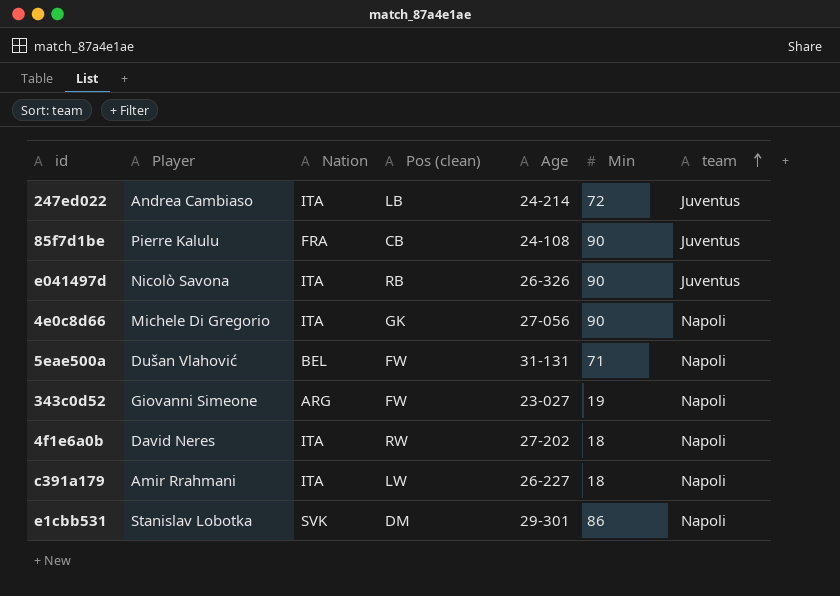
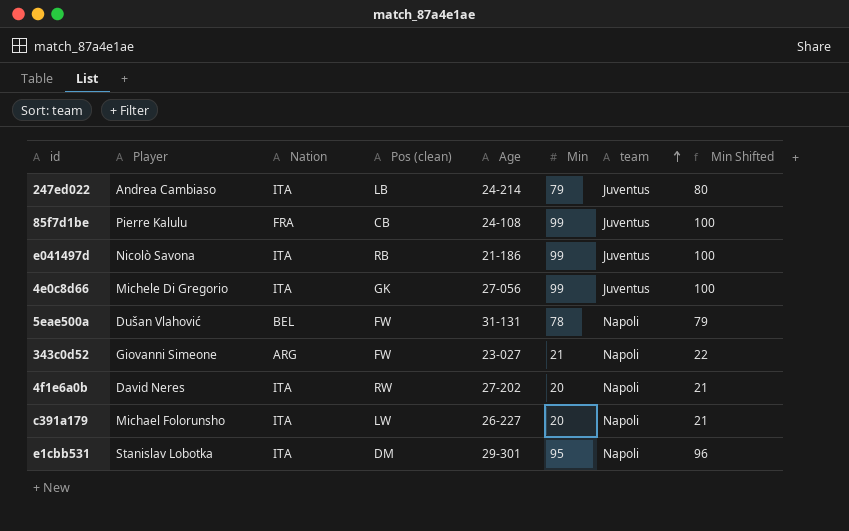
column Min Shifted | formula: none -> [Min] + 1
247ed022 | Min: 72 -> 79
85f7d1be | Min: 90 -> 99
e041497d | Age: 26-326 -> 21-186
e041497d | Min: 90 -> 99
4e0c8d66 | Min: 90 -> 99
4e0c8d66 | team: Napoli -> Juventus
5eae500a | Min: 71 -> 78
343c0d52 | Min: 19 -> 21
4f1e6a0b | Min: 18 -> 20
c391a179 | Player: Amir Rrahmani -> Michael Folorunsho
c391a179 | Min: 18 -> 20
e1cbb531 | Nation: SVK -> ITA
e1cbb531 | Min: 86 -> 95

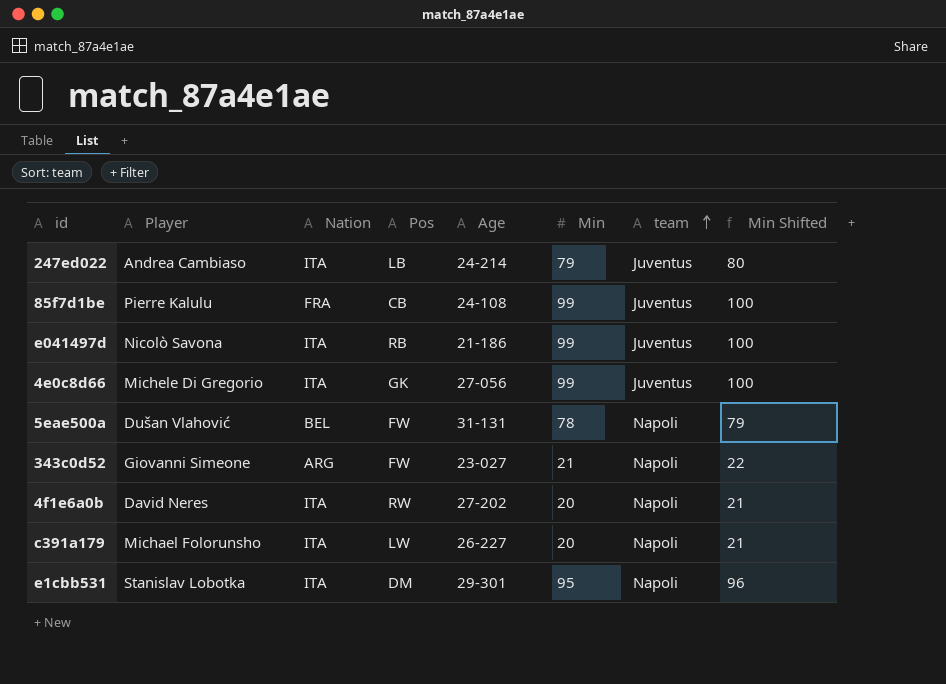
column name: Pos (clean) -> Pos

